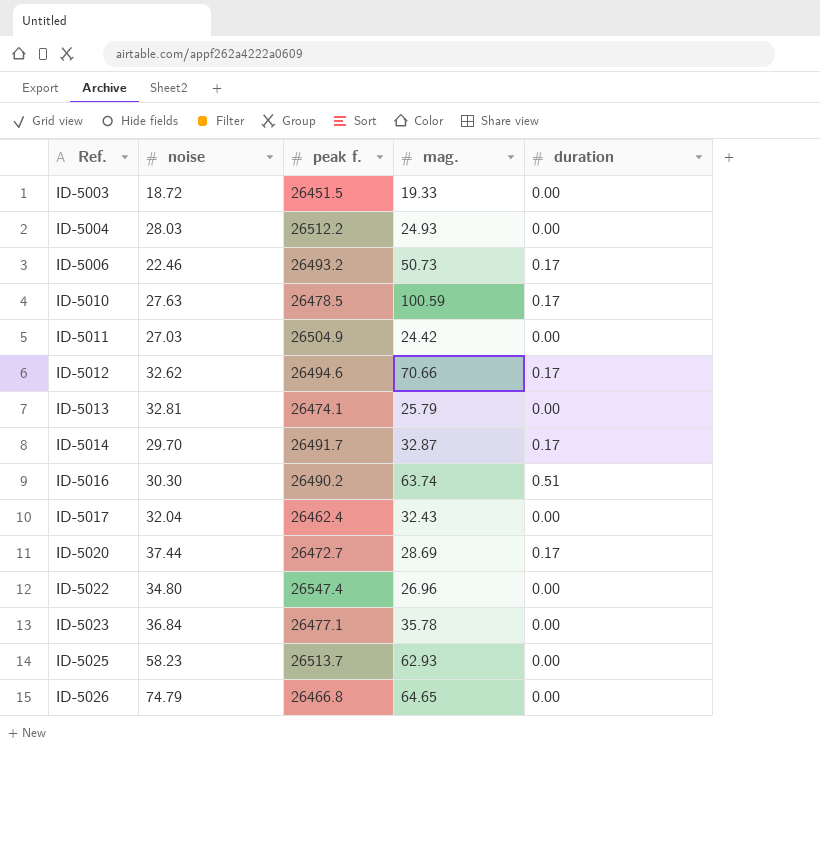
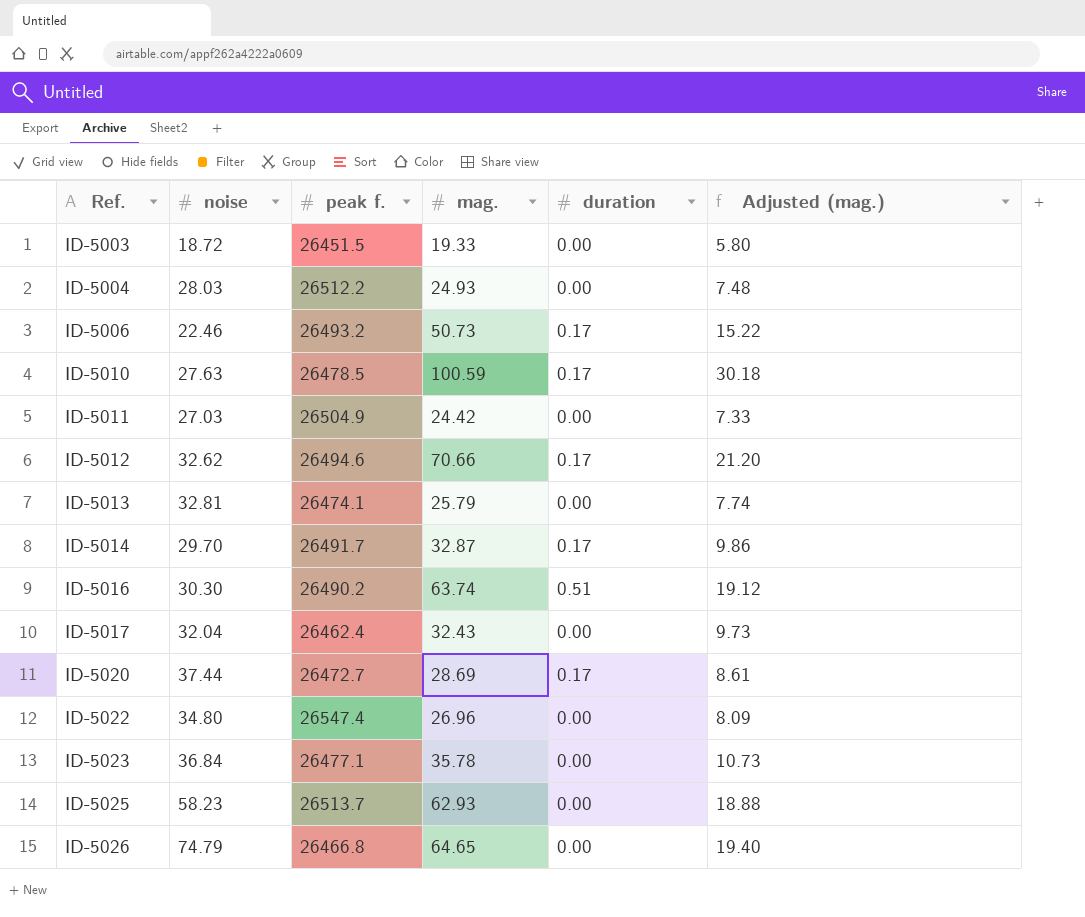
column Adjusted (mag.) | formula: none -> [mag.] * 0.3

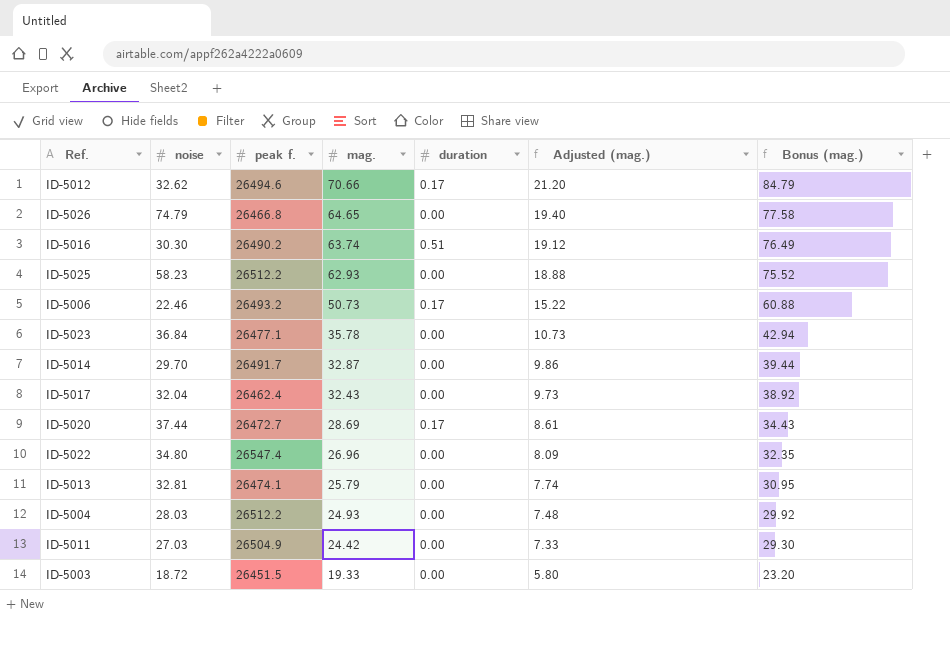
row order: Ref. ascending -> mag. descending
column Bonus (mag.) | formula: none -> [mag.] * 1.2
row ID-5010: 27.63 | 26478.5 | 100.59 | 0.17 | 30.18 -> none
ID-5025 | peak f.: 26513.7 -> 26512.2
ID-5014 | duration: 0.17 -> 0.00

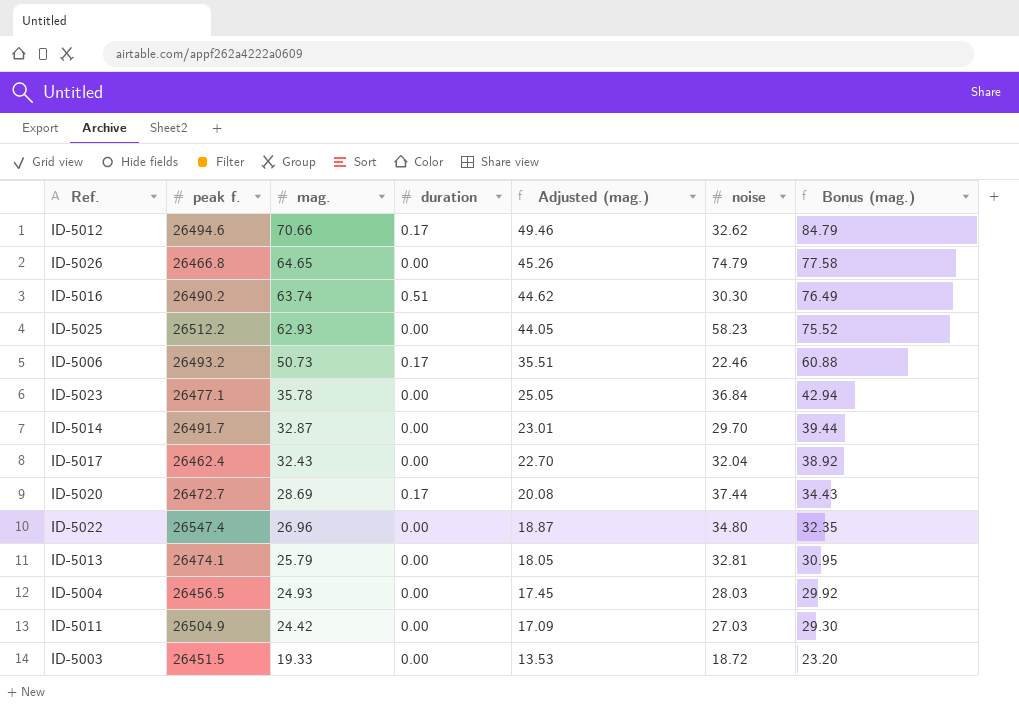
column Adjusted (mag.) | formula: [mag.] * 0.3 -> [mag.] * 0.7
column noise | position: 2 -> 6
ID-5004 | peak f.: 26512.2 -> 26456.5

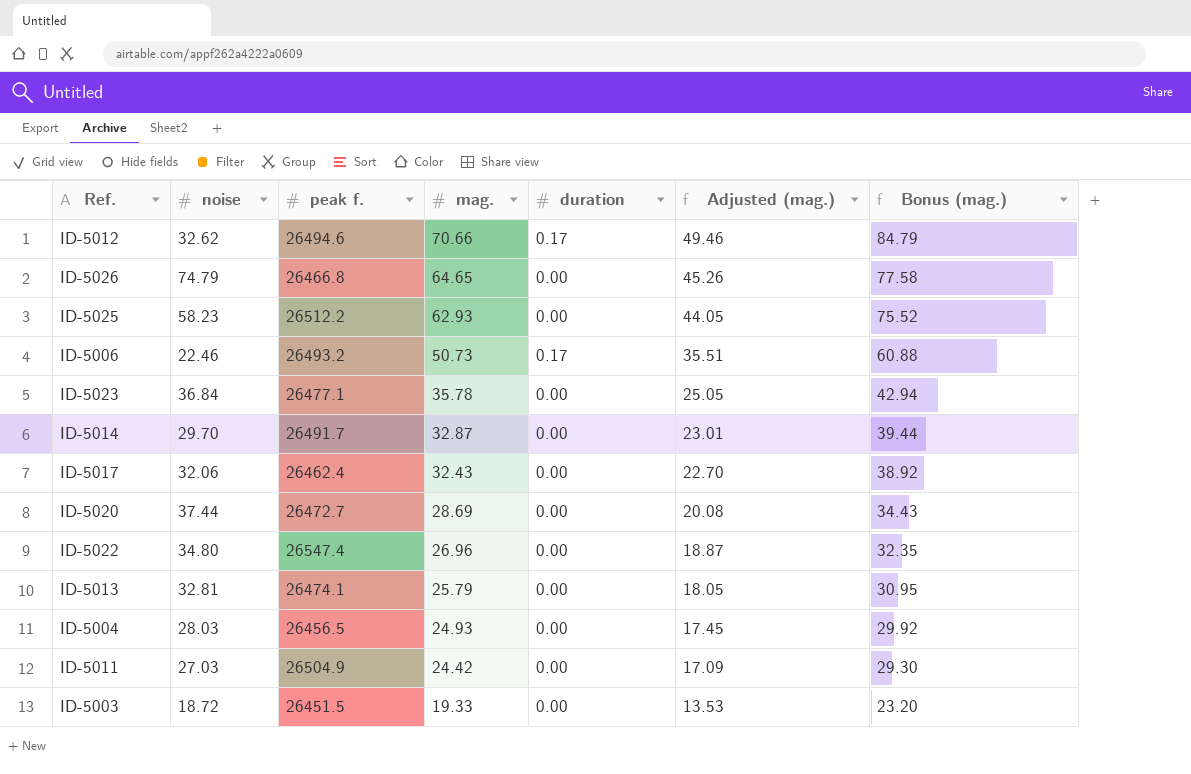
column noise | position: 6 -> 2
row ID-5016: 26490.2 | 63.74 | 0.51 | 44.62 | 30.30 | 76.49 -> none
ID-5017 | noise: 32.04 -> 32.06
ID-5020 | duration: 0.17 -> 0.00

